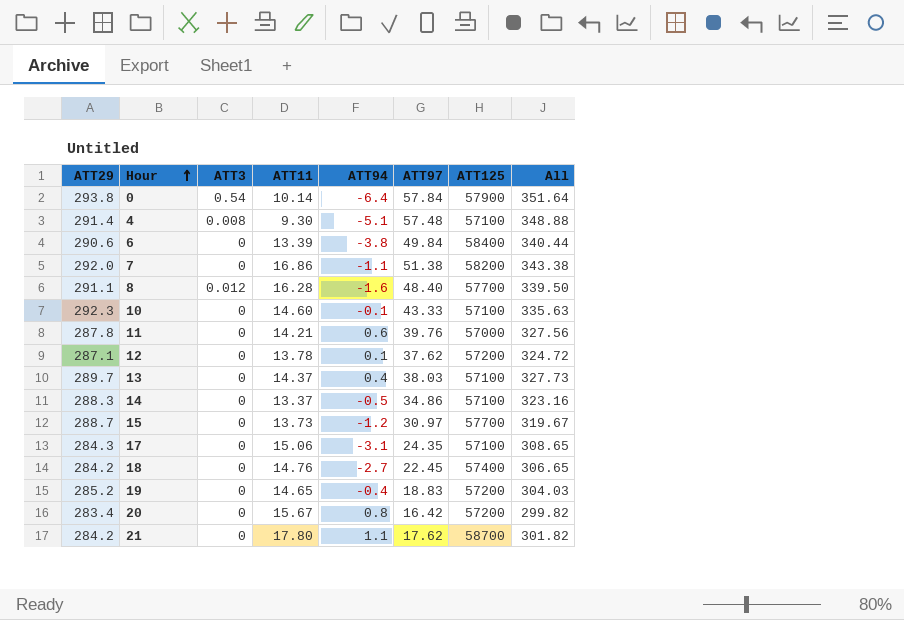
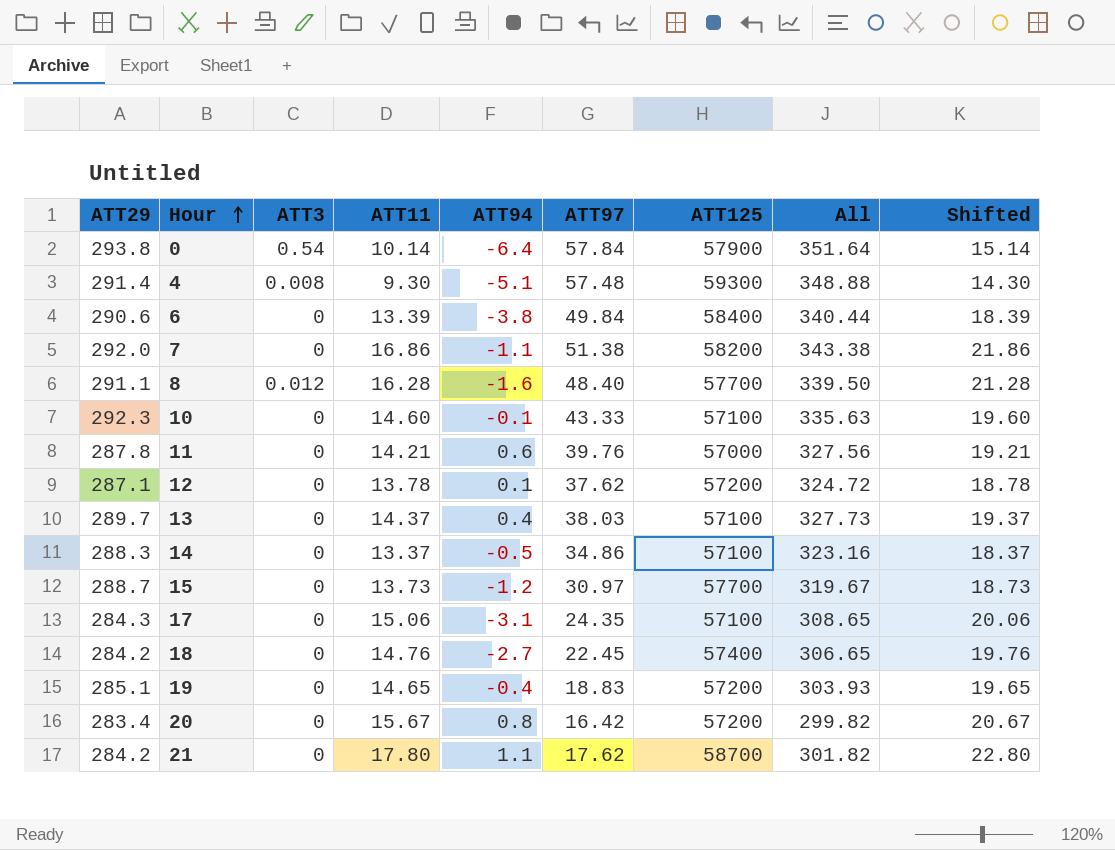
column Shifted | formula: none -> [ATT11] + 5
4 | ATT125: 57100 -> 59300
19 | ATT29: 285.2 -> 285.1
19 | All: 304.03 -> 303.93

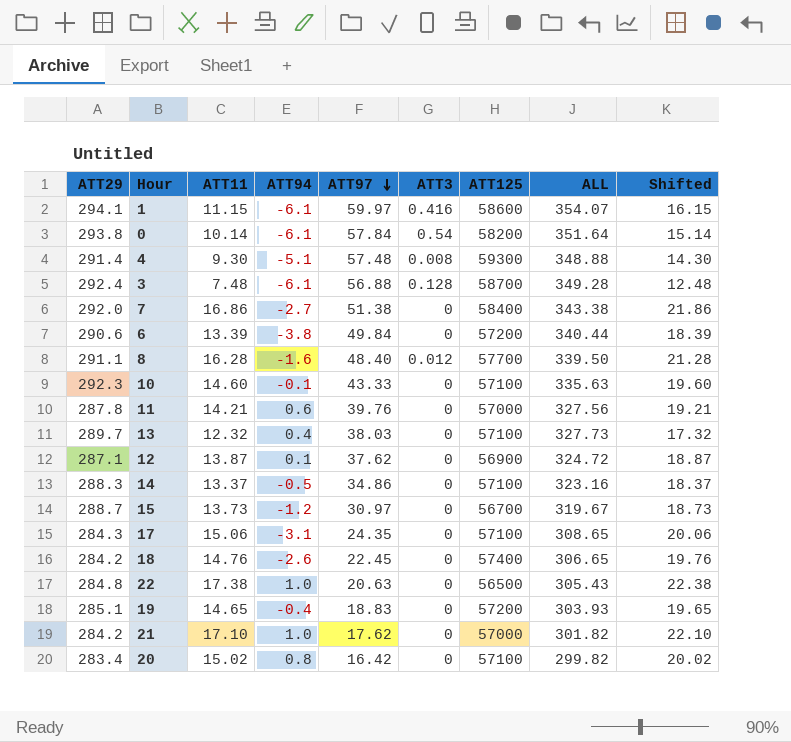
row order: Hour ascending -> ATT97 descending
column ATT3 | position: 3 -> 6
column name: All -> ALL
row 1: none -> 294.1 | 11.15 | -6.1 | 59.97 | 0.416 | 58600 | 354.07 | 16.15
0 | ATT94: -6.4 -> -6.1
0 | ATT125: 57900 -> 58200
row 3: none -> 292.4 | 7.48 | -6.1 | 56.88 | 0.128 | 58700 | 349.28 | 12.48
7 | ATT94: -1.1 -> -2.7
7 | ATT125: 58200 -> 58400
6 | ATT125: 58400 -> 57200
13 | ATT11: 14.37 -> 12.32
13 | Shifted: 19.37 -> 17.32
12 | ATT11: 13.78 -> 13.87
12 | ATT125: 57200 -> 56900
12 | Shifted: 18.78 -> 18.87
15 | ATT125: 57700 -> 56700
18 | ATT94: -2.7 -> -2.6
row 22: none -> 284.8 | 17.38 | 1.0 | 20.63 | 0 | 56500 | 305.43 | 22.38
21 | ATT11: 17.80 -> 17.10
21 | ATT94: 1.1 -> 1.0
21 | ATT125: 58700 -> 57000
21 | Shifted: 22.80 -> 22.10
20 | ATT11: 15.67 -> 15.02
20 | ATT125: 57200 -> 57100
20 | Shifted: 20.67 -> 20.02

